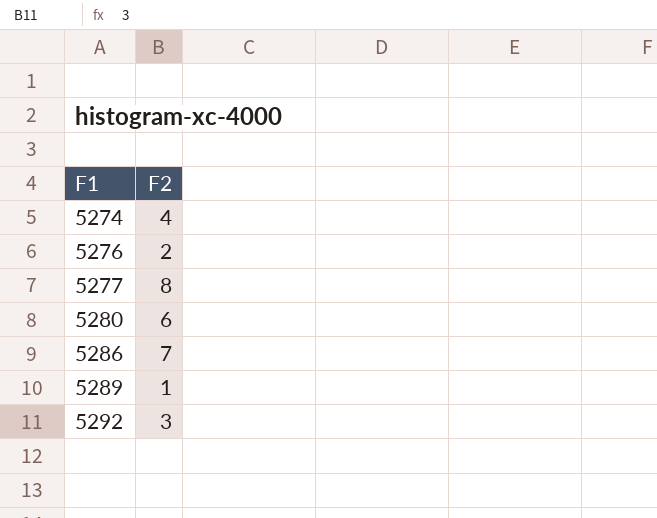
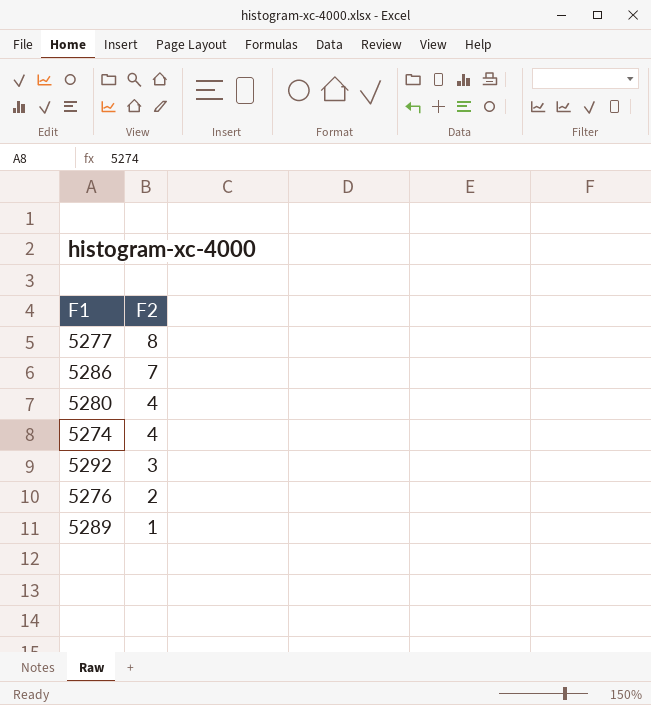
row order: F1 ascending -> F2 descending
5280 | F2: 6 -> 4

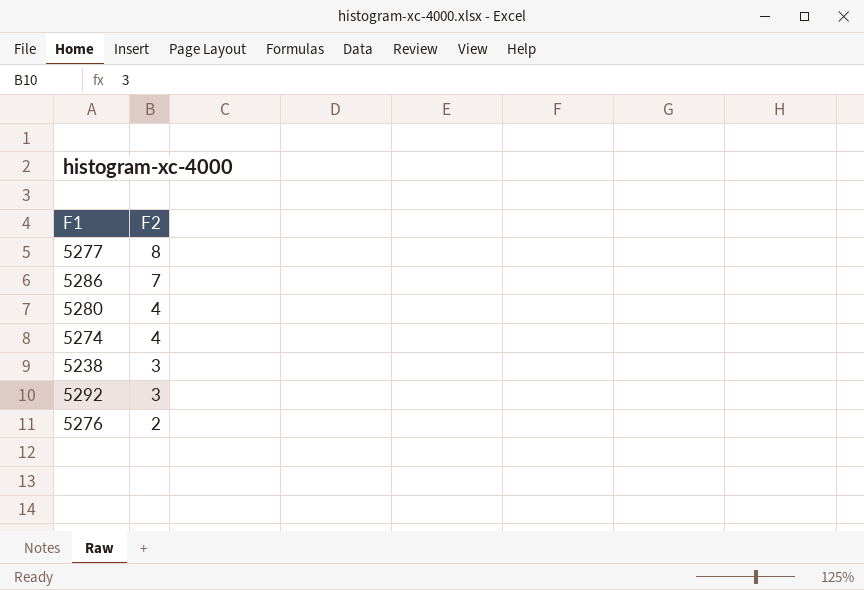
row 5289: 1 -> none
row 5238: none -> 3

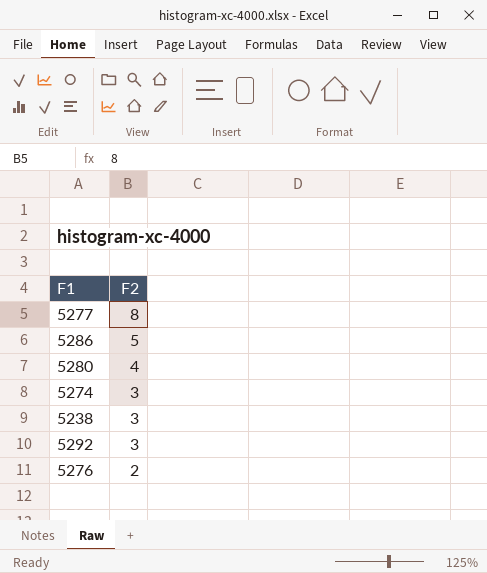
5286 | F2: 7 -> 5
5274 | F2: 4 -> 3

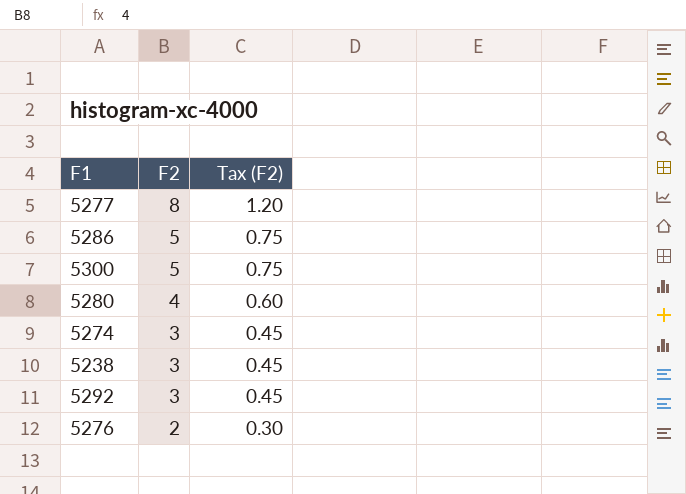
column Tax (F2) | formula: none -> [F2] * 0.15
row 5300: none -> 5 | 0.75

